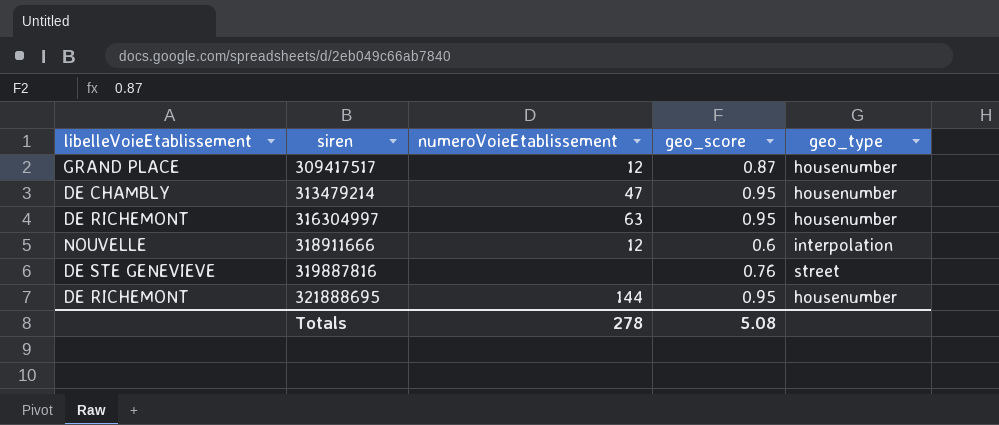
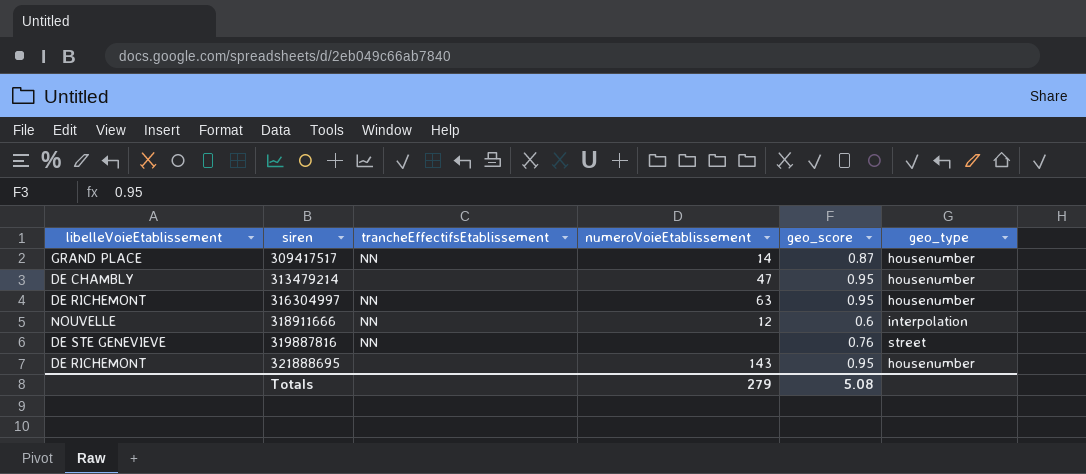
column trancheEffectifsEtablissement | position: none -> 3
309417517 | numeroVoieEtablissement: 12 -> 14
321888695 | numeroVoieEtablissement: 144 -> 143
Totals | numeroVoieEtablissement: 278 -> 279

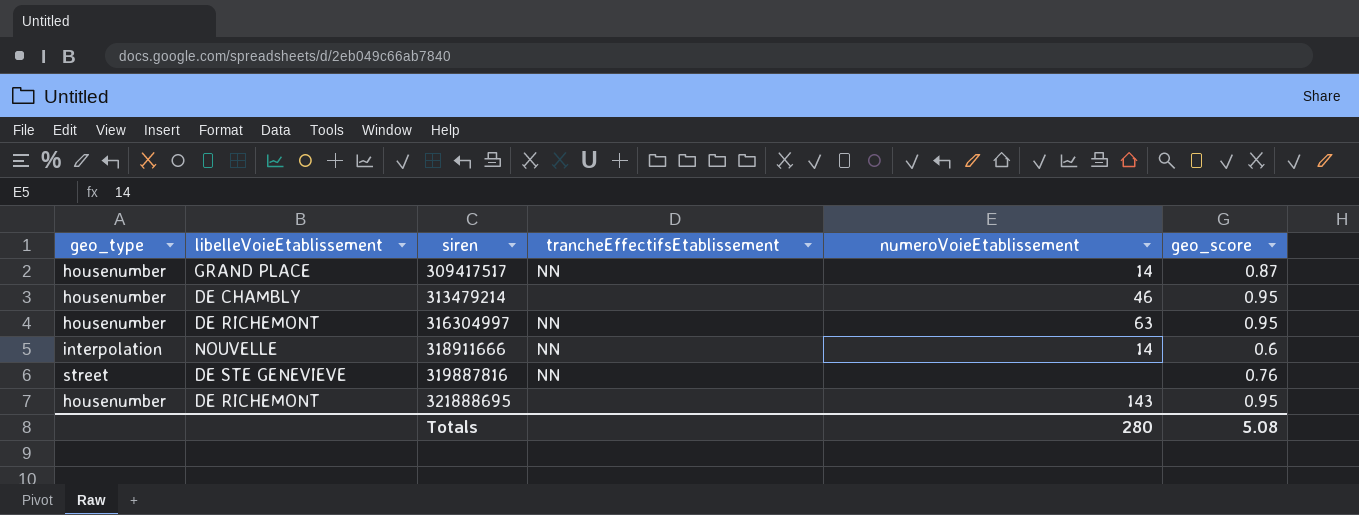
column geo_type | position: 6 -> 1
313479214 | numeroVoieEtablissement: 47 -> 46
318911666 | numeroVoieEtablissement: 12 -> 14
Totals | numeroVoieEtablissement: 279 -> 280

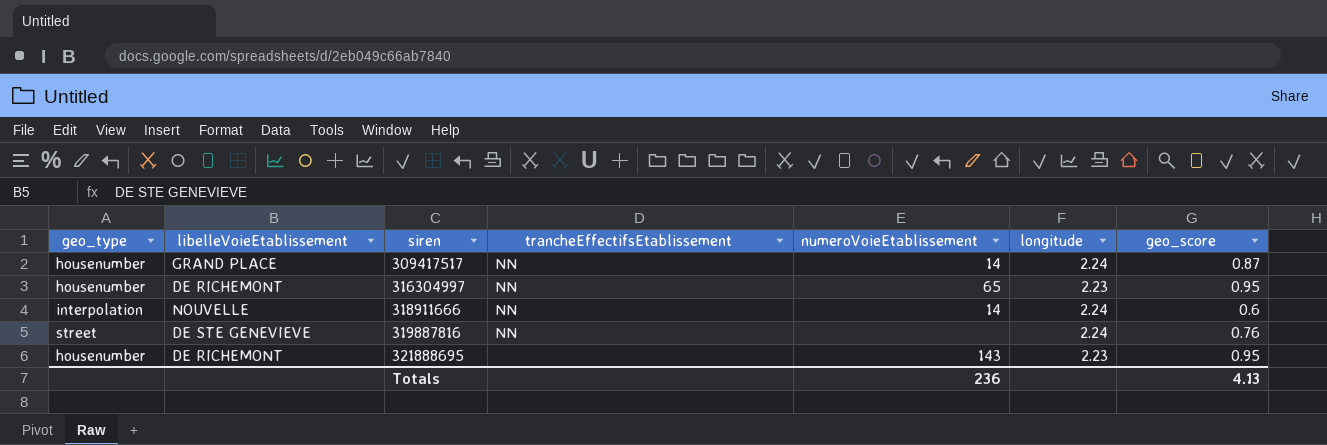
column longitude | position: none -> 6
row 313479214: housenumber | DE CHAMBLY | none | 46 | 0.95 -> none
316304997 | numeroVoieEtablissement: 63 -> 65
Totals | numeroVoieEtablissement: 280 -> 236
Totals | geo_score: 5.08 -> 4.13

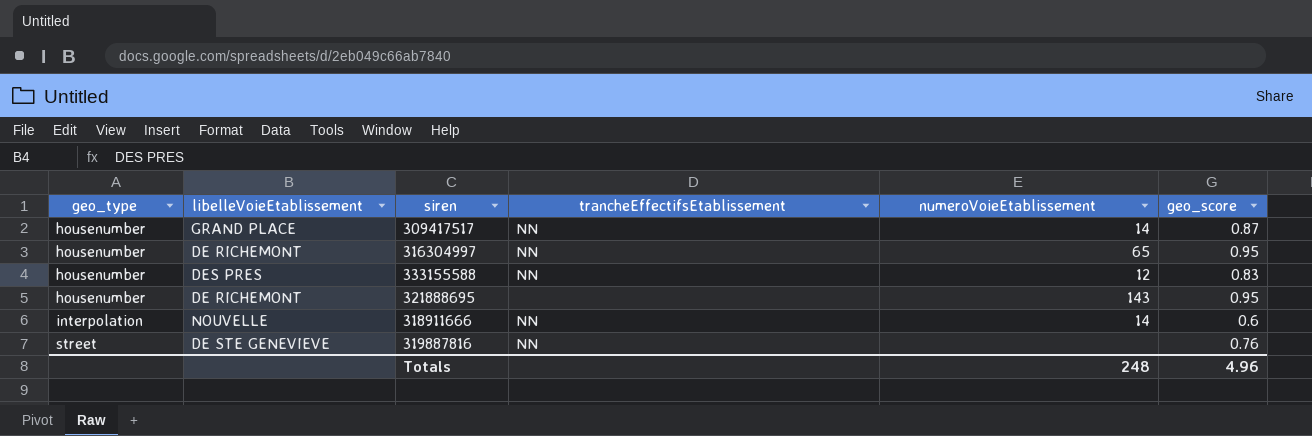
row order: siren ascending -> geo_type ascending
column longitude | position: 6 -> none
row 333155588: none -> housenumber | DES PRES | NN | 12 | 0.83
Totals | numeroVoieEtablissement: 236 -> 248
Totals | geo_score: 4.13 -> 4.96

